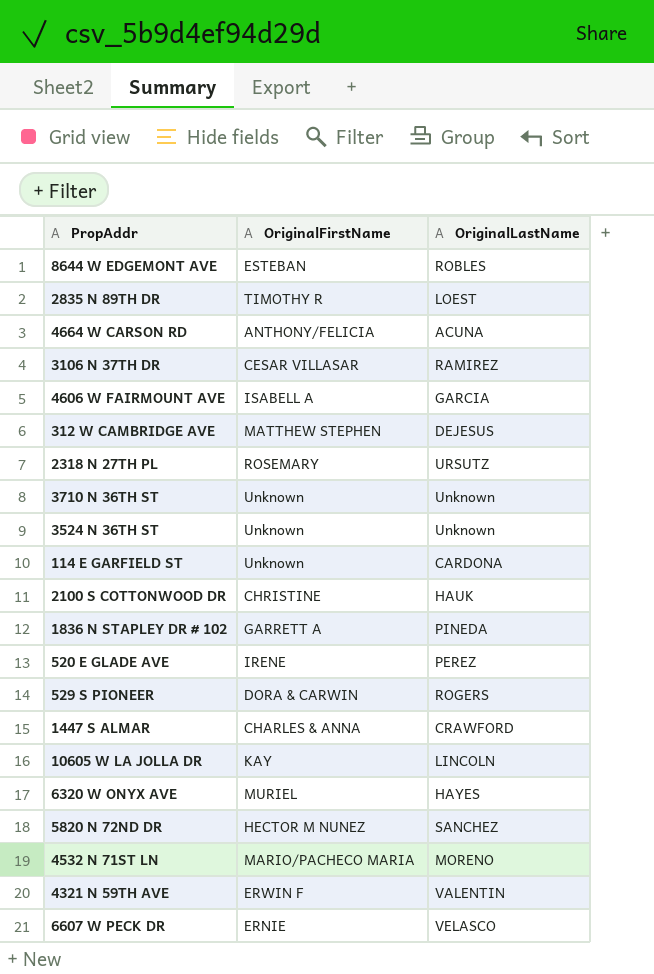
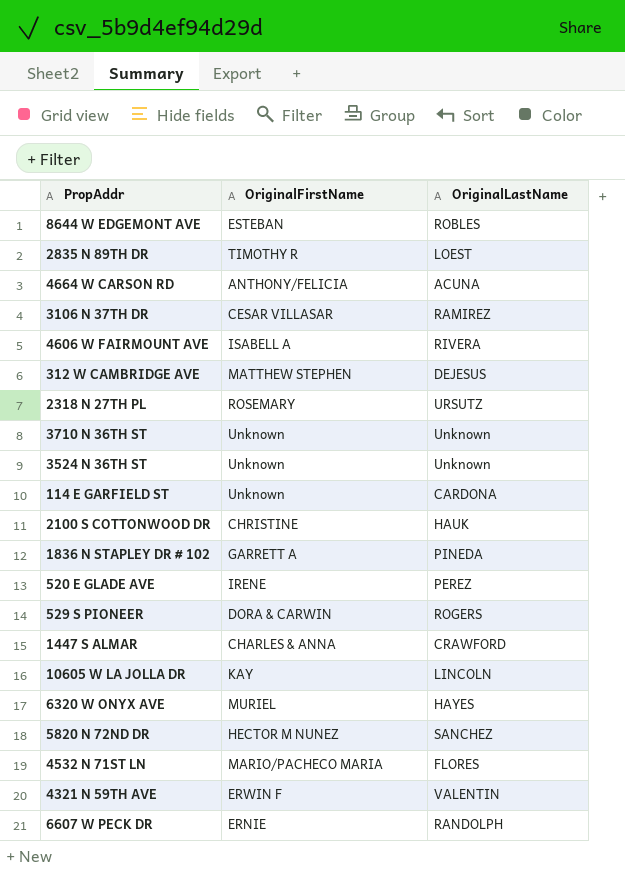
4606 W FAIRMOUNT AVE | OriginalLastName: GARCIA -> RIVERA
4532 N 71ST LN | OriginalLastName: MORENO -> FLORES
6607 W PECK DR | OriginalLastName: VELASCO -> RANDOLPH

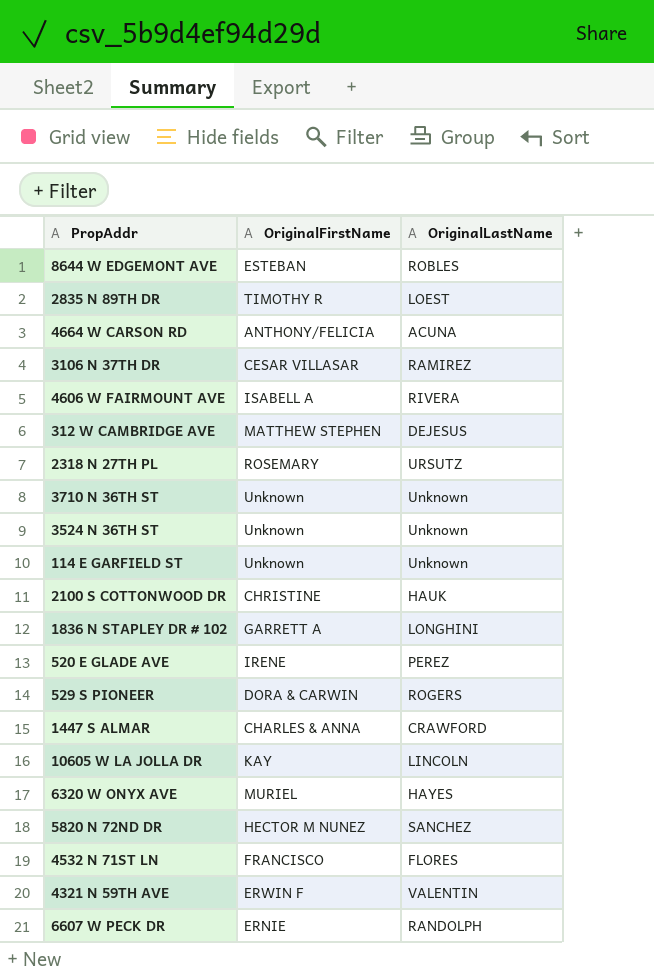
114 E GARFIELD ST | OriginalLastName: CARDONA -> Unknown
1836 N STAPLEY DR # 102 | OriginalLastName: PINEDA -> LONGHINI
4532 N 71ST LN | OriginalFirstName: MARIO/PACHECO MARIA -> FRANCISCO

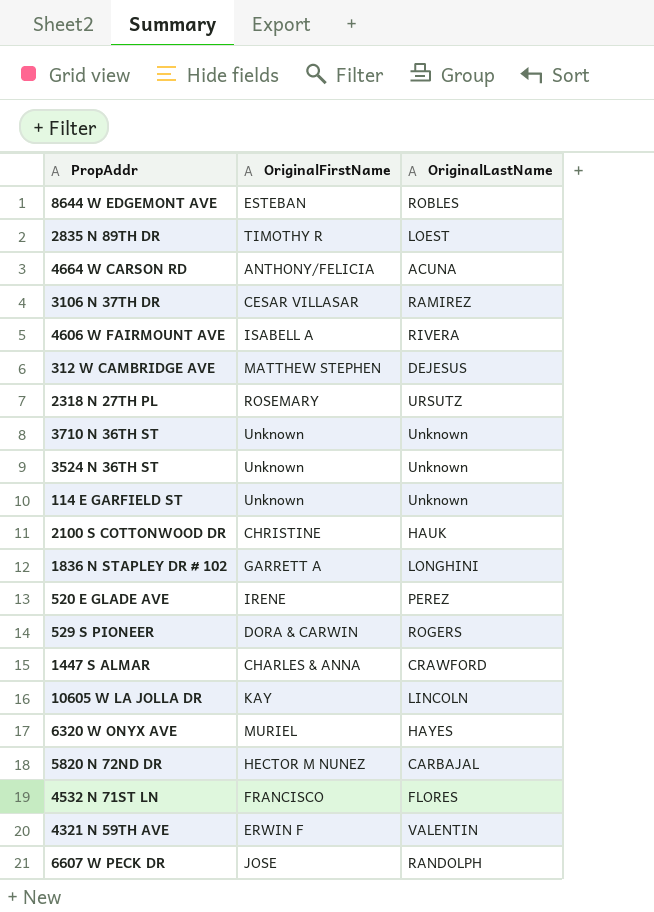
5820 N 72ND DR | OriginalLastName: SANCHEZ -> CARBAJAL
6607 W PECK DR | OriginalFirstName: ERNIE -> JOSE

